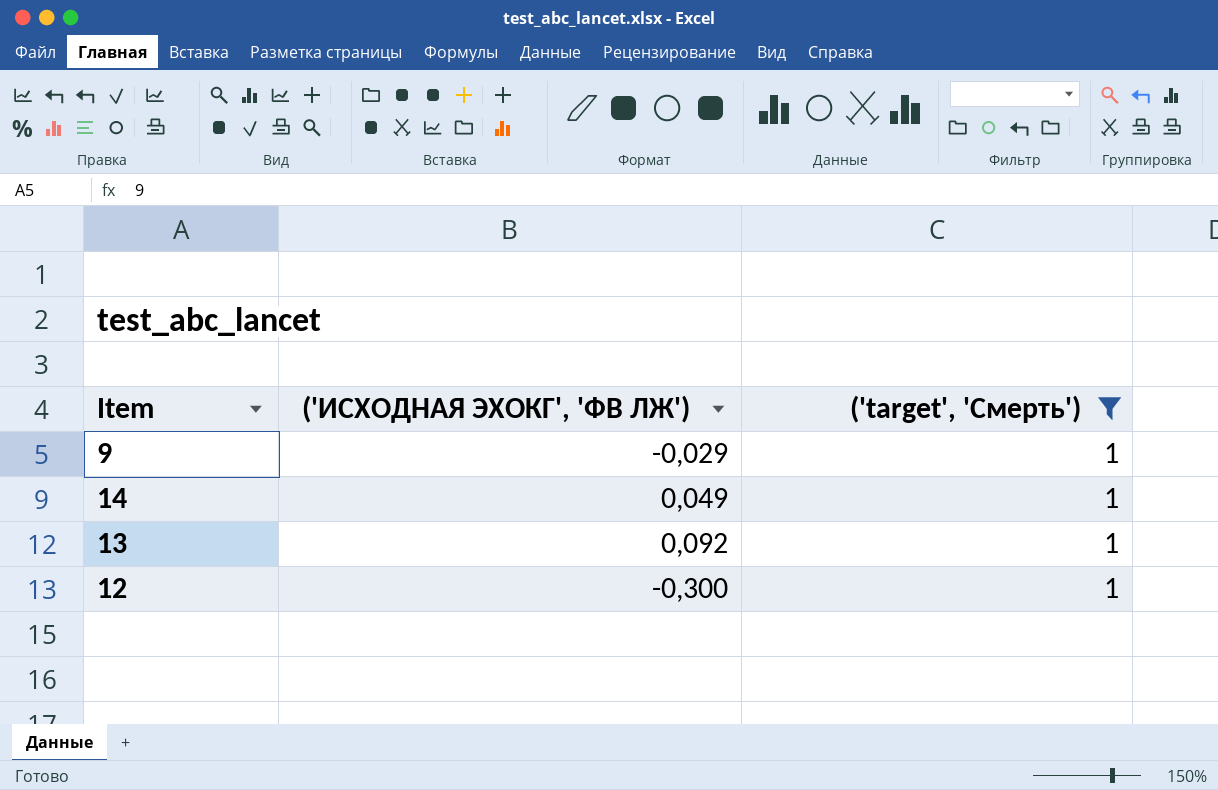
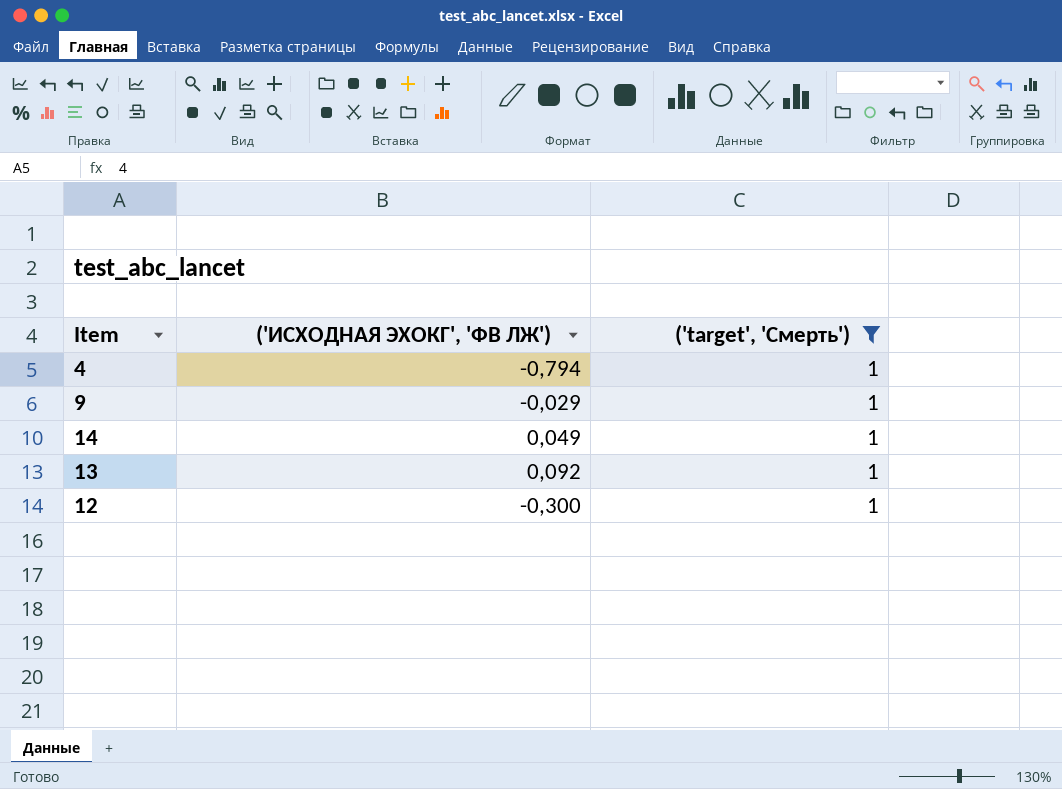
row 4: none -> -0,794 | 1

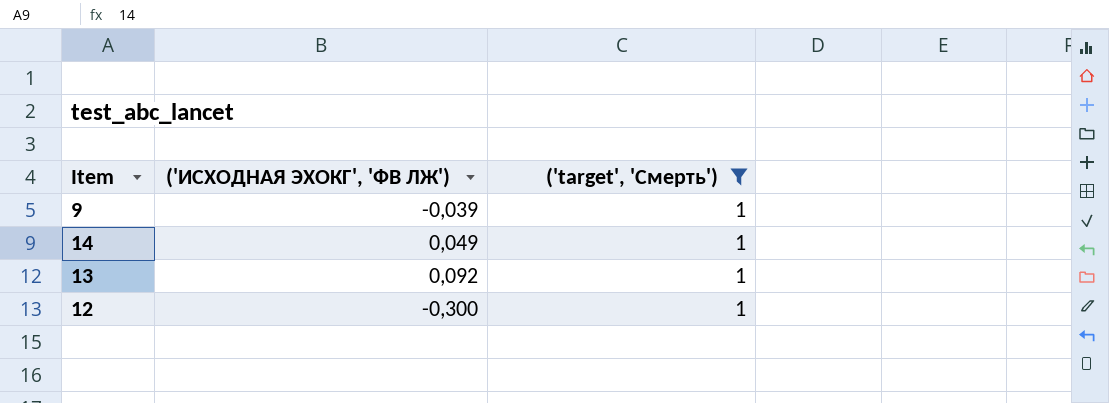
row 4: -0,794 | 1 -> none
9 | ('ИСХОДНАЯ ЭХОКГ', 'ФВ ЛЖ'): -0,029 -> -0,039

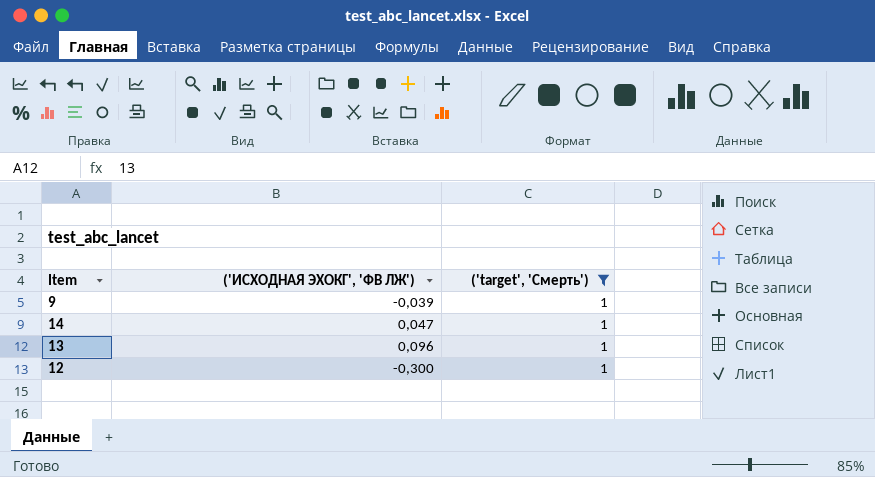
14 | ('ИСХОДНАЯ ЭХОКГ', 'ФВ ЛЖ'): 0,049 -> 0,047
13 | ('ИСХОДНАЯ ЭХОКГ', 'ФВ ЛЖ'): 0,092 -> 0,096

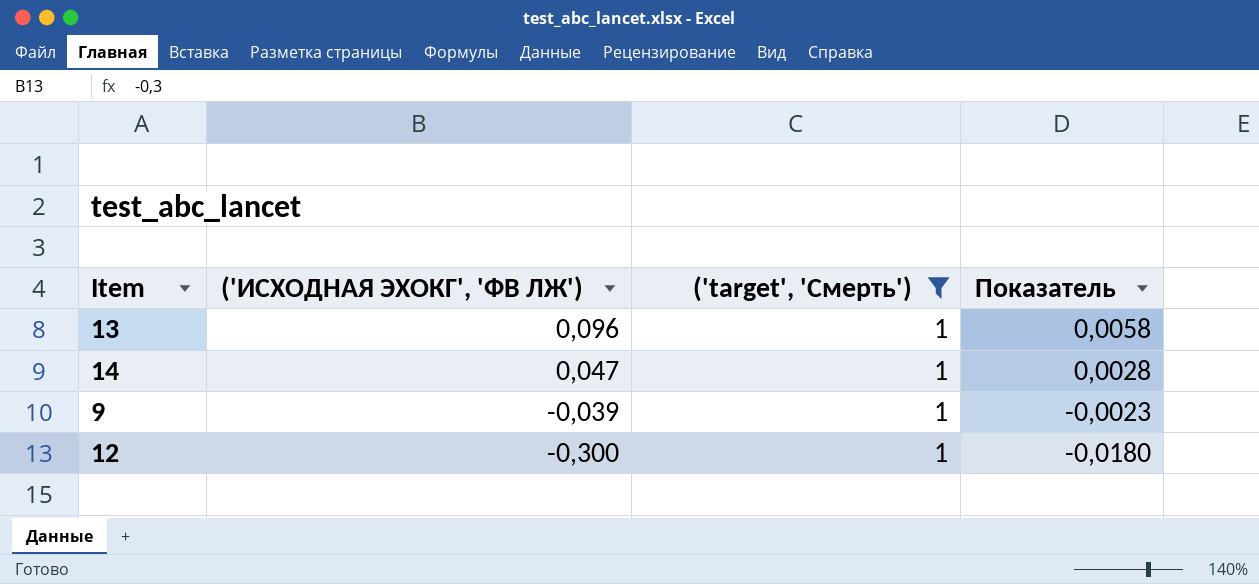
row order: none -> ('ИСХОДНАЯ ЭХОКГ', 'ФВ ЛЖ') descending
column Показатель | formula: none -> [('ИСХОДНАЯ ЭХОКГ', 'ФВ ЛЖ')] * 0,06

